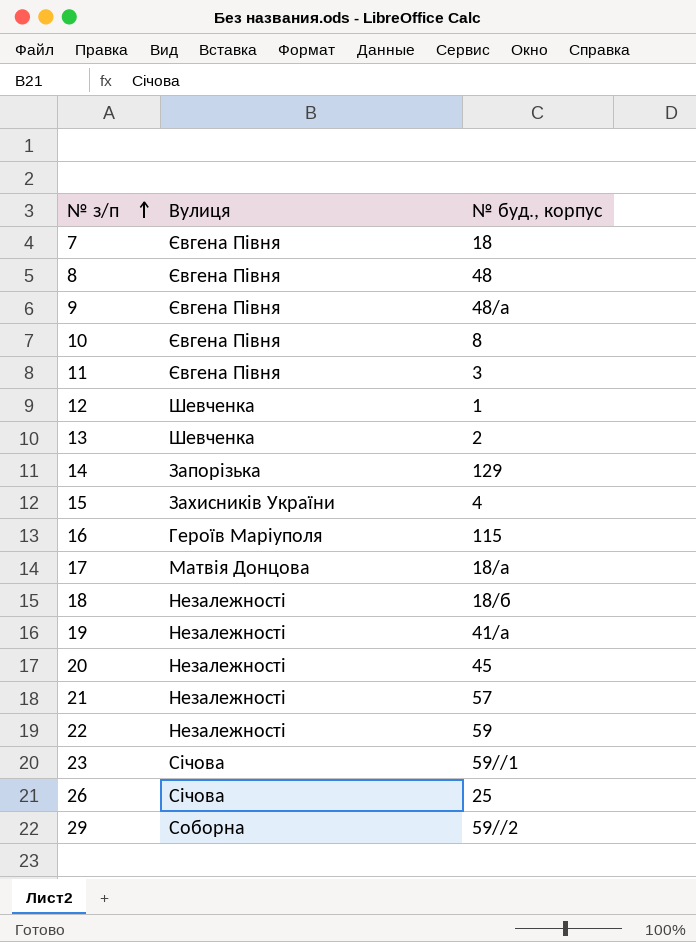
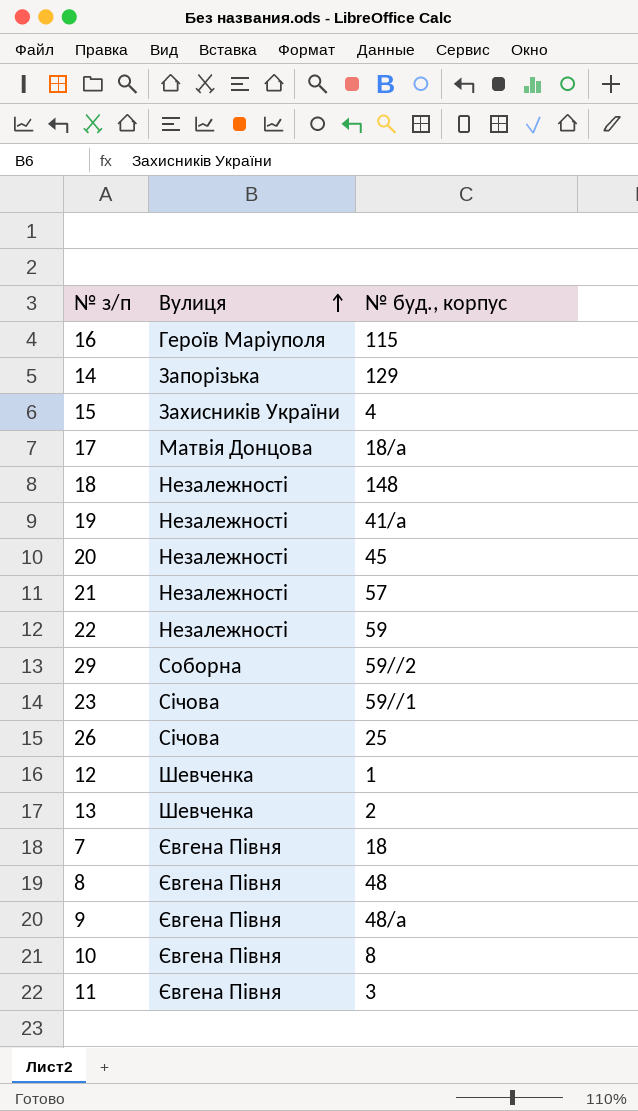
row order: № з/п ascending -> Вулиця ascending
18 | № буд., корпус: 18/б -> 148

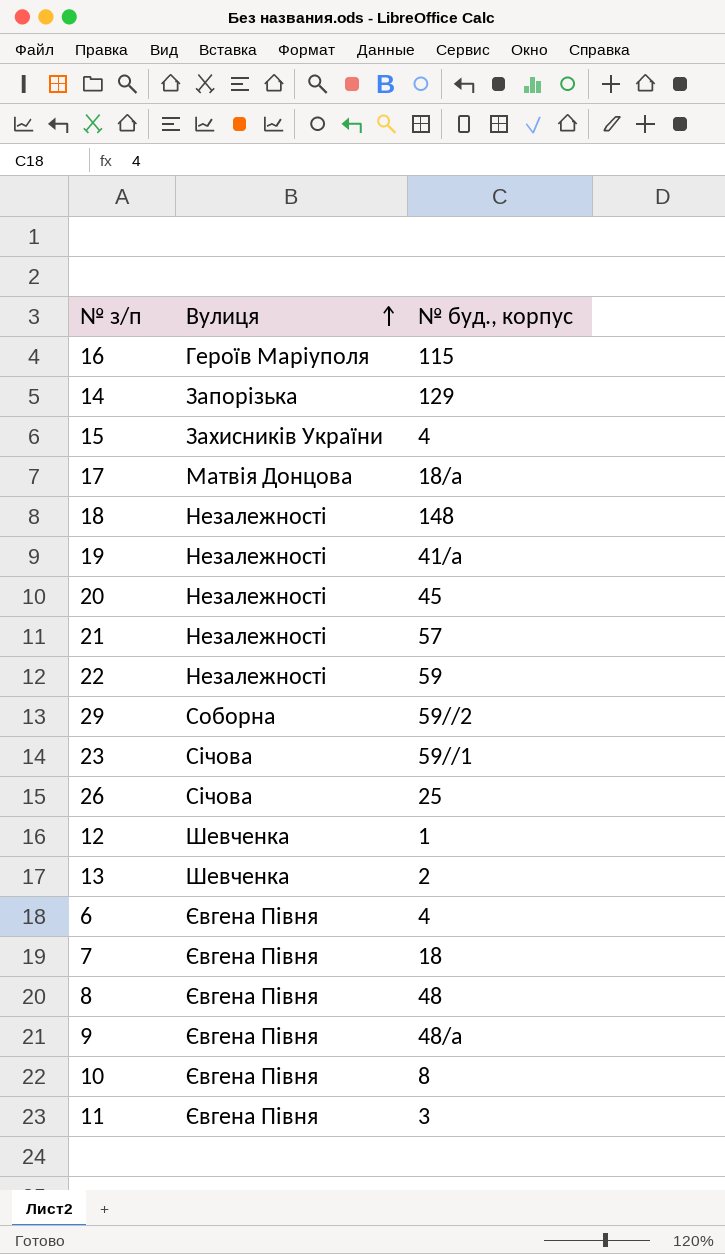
row 6: none -> Євгена Півня | 4

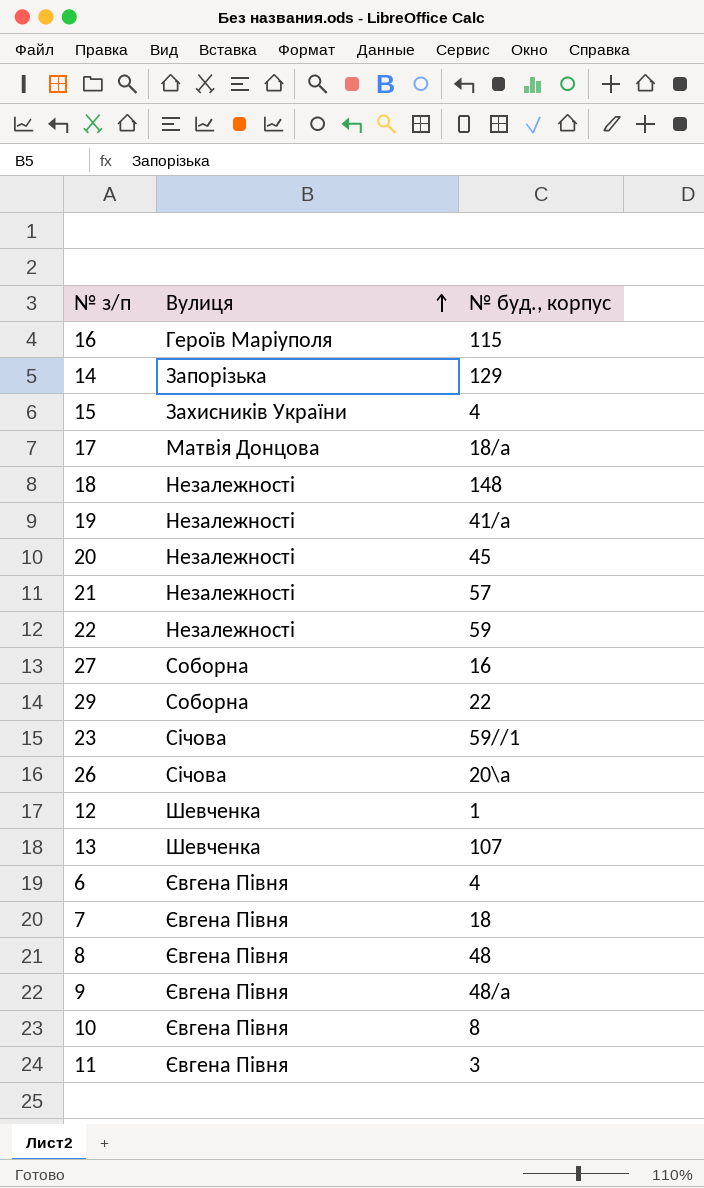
row 27: none -> Соборна | 16
29 | № буд., корпус: 59//2 -> 22
26 | № буд., корпус: 25 -> 20\а
13 | № буд., корпус: 2 -> 107

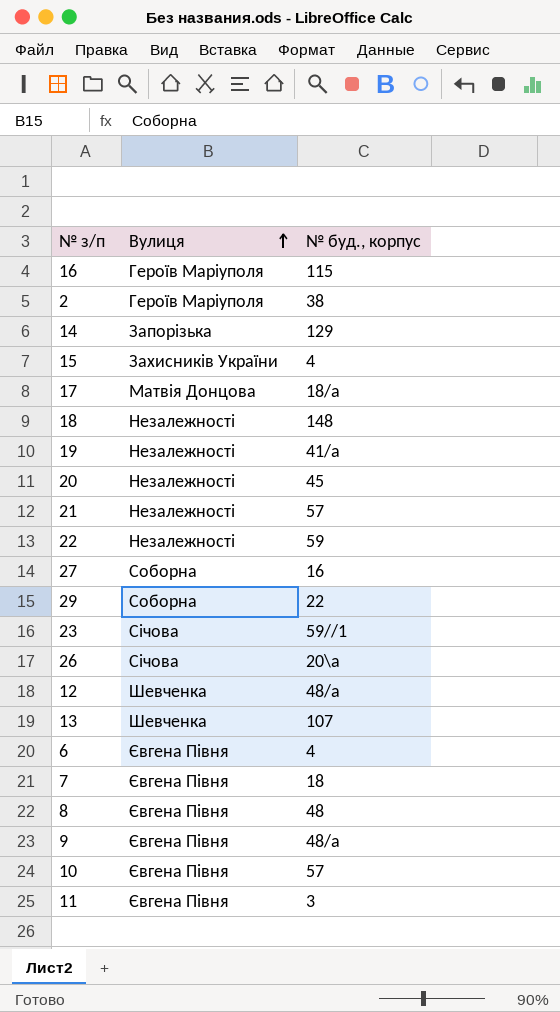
row 2: none -> Героїв Маріуполя | 38
12 | № буд., корпус: 1 -> 48/а
10 | № буд., корпус: 8 -> 57

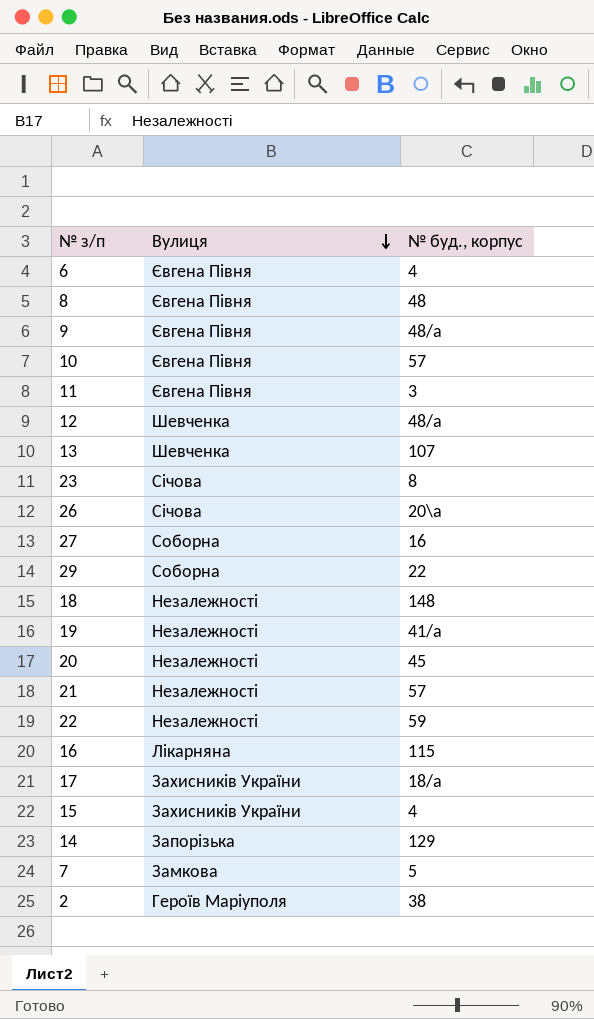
row order: Вулиця ascending -> Вулиця descending
23 | № буд., корпус: 59//1 -> 8
16 | Вулиця: Героїв Маріуполя -> Лікарняна
17 | Вулиця: Матвія Донцова -> Захисників України
7 | Вулиця: Євгена Півня -> Замкова
7 | № буд., корпус: 18 -> 5

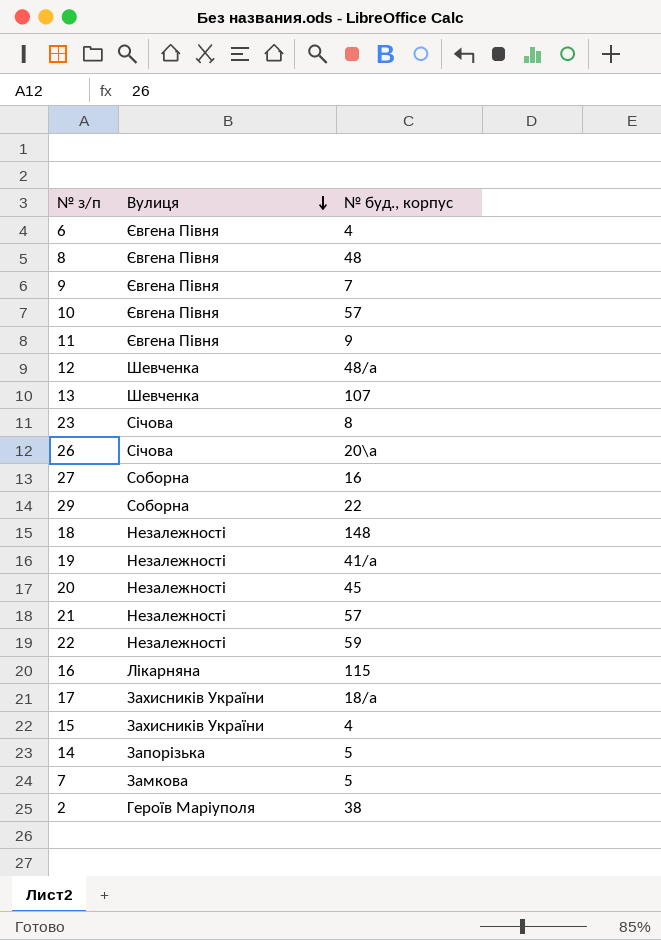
9 | № буд., корпус: 48/а -> 7
11 | № буд., корпус: 3 -> 9
14 | № буд., корпус: 129 -> 5

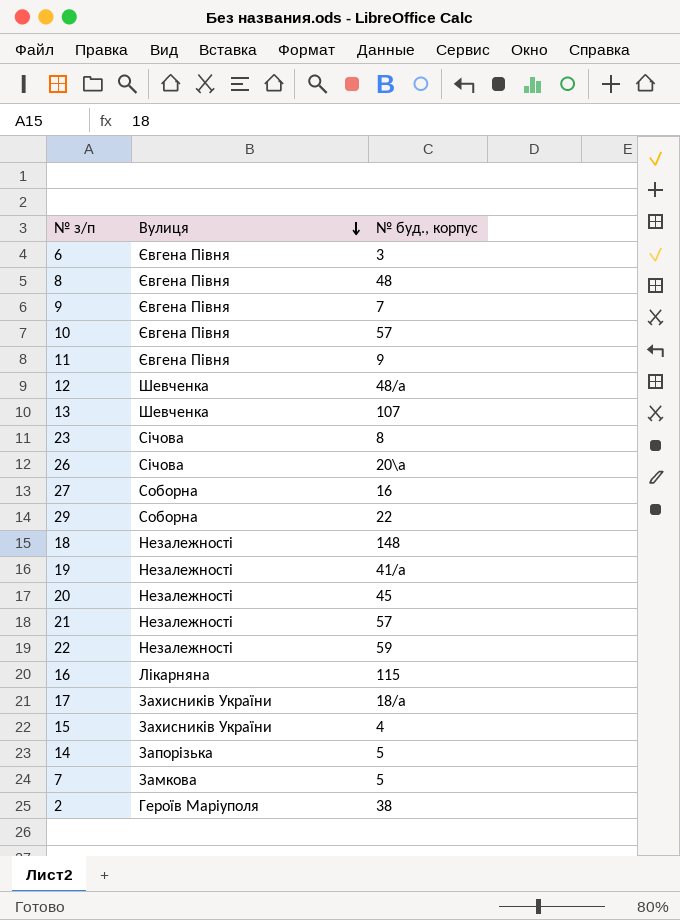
6 | № буд., корпус: 4 -> 3

